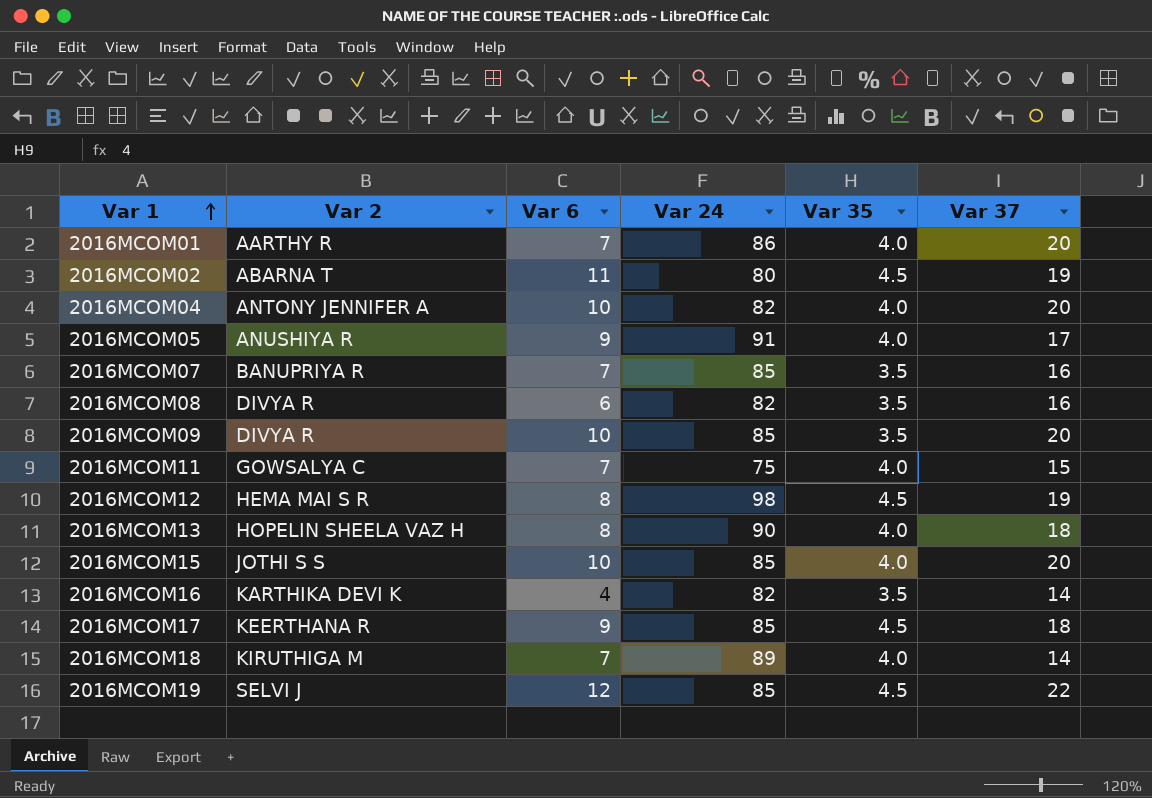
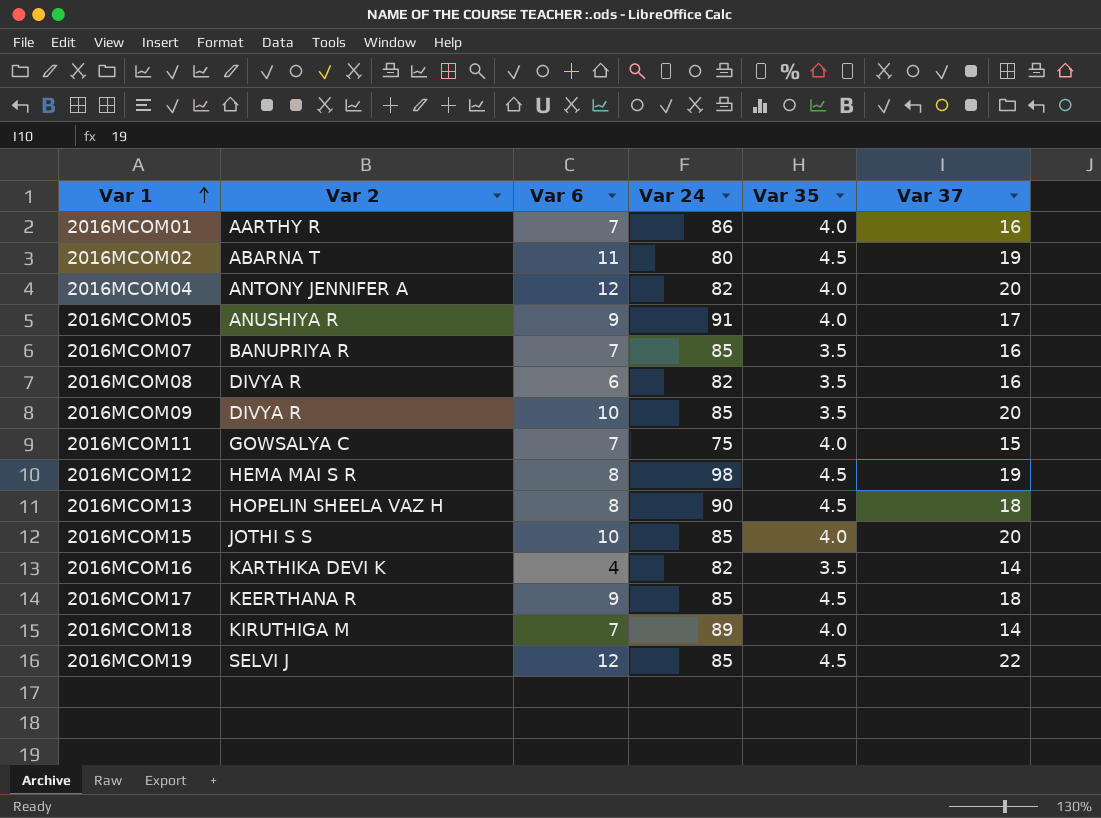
2016MCOM01 | Var 37: 20 -> 16
2016MCOM04 | Var 6: 10 -> 12
2016MCOM13 | Var 35: 4.0 -> 4.5

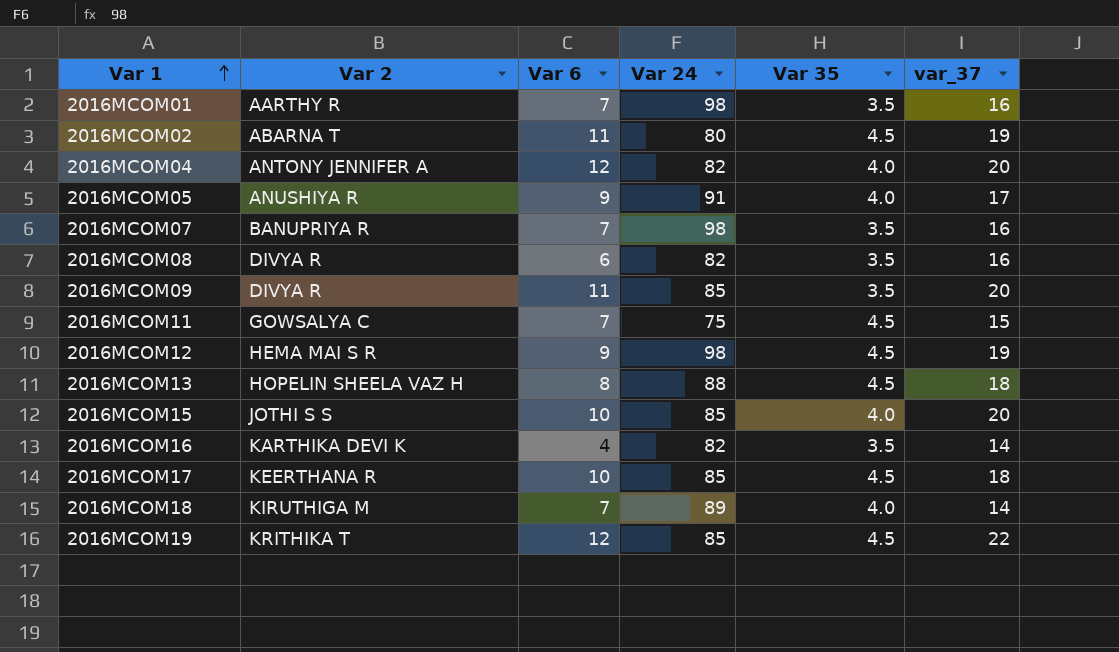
column name: Var 37 -> var_37
2016MCOM01 | Var 24: 86 -> 98
2016MCOM01 | Var 35: 4.0 -> 3.5
2016MCOM07 | Var 24: 85 -> 98
2016MCOM09 | Var 6: 10 -> 11
2016MCOM11 | Var 35: 4.0 -> 4.5
2016MCOM12 | Var 6: 8 -> 9
2016MCOM13 | Var 24: 90 -> 88
2016MCOM17 | Var 6: 9 -> 10
2016MCOM19 | Var 2: SELVI J -> KRITHIKA T

